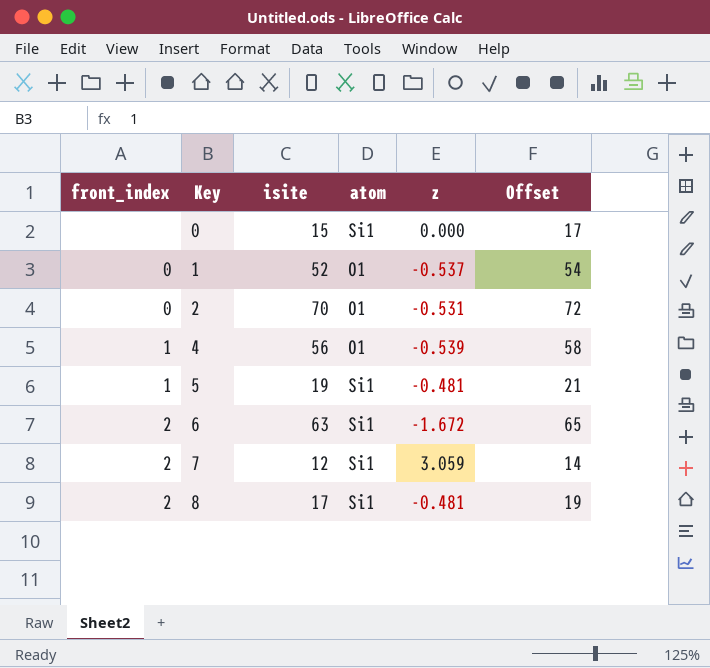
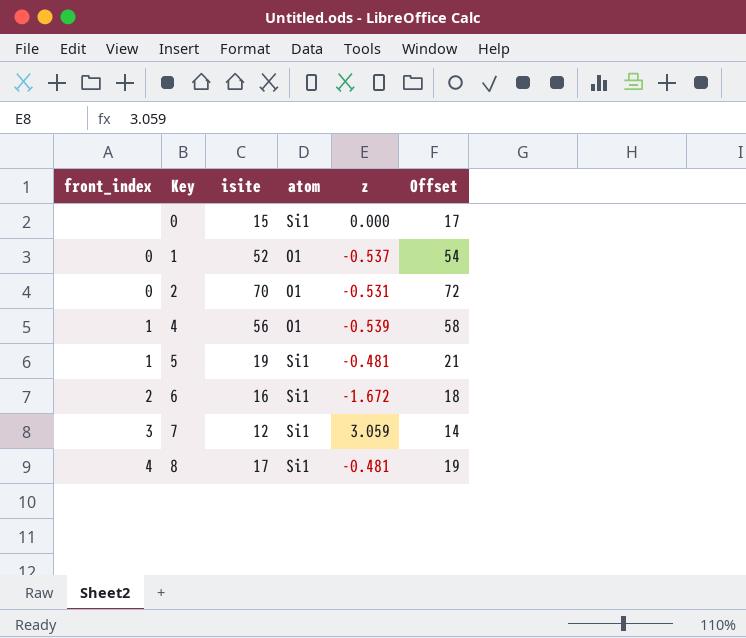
6 | isite: 63 -> 16
6 | Offset: 65 -> 18
7 | front_index: 2 -> 3
8 | front_index: 2 -> 4

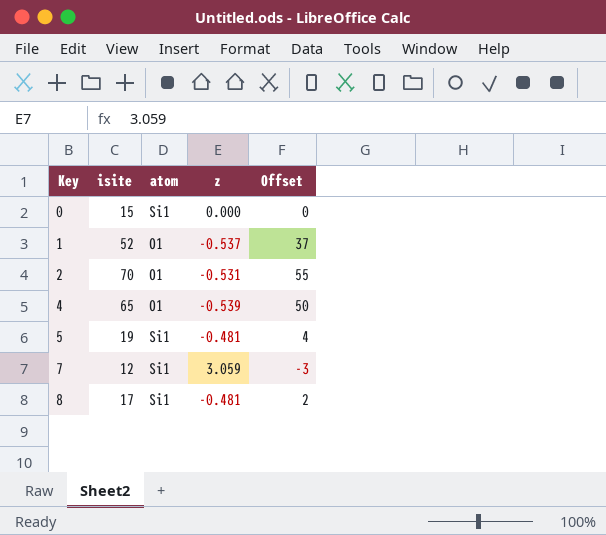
column front_index | position: 1 -> none
column Offset | formula: [isite] + 2 -> [isite] - 15
row 6: 2 | 16 | Si1 | -1.672 | 18 -> none
4 | isite: 56 -> 65

